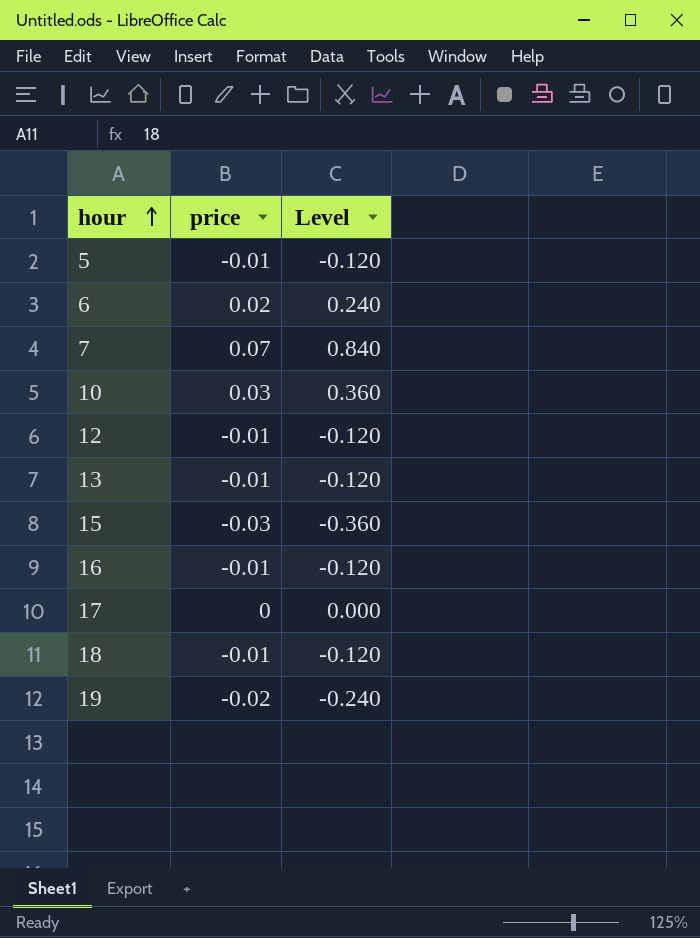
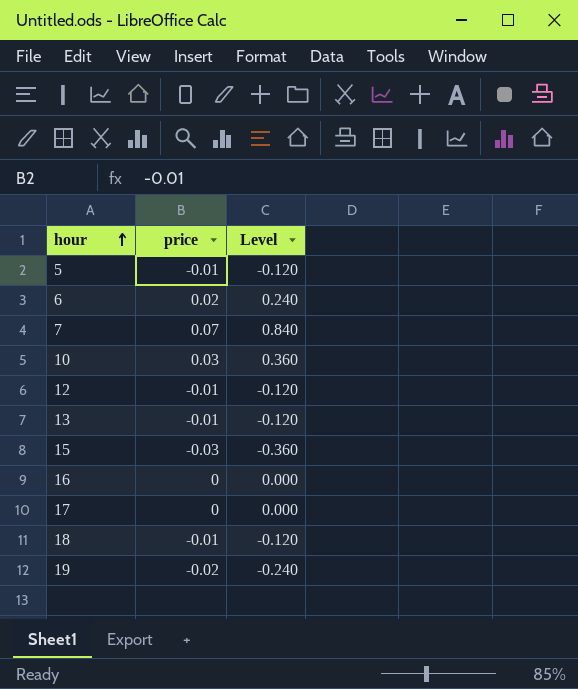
16 | price: -0.01 -> 0
16 | Level: -0.120 -> 0.000

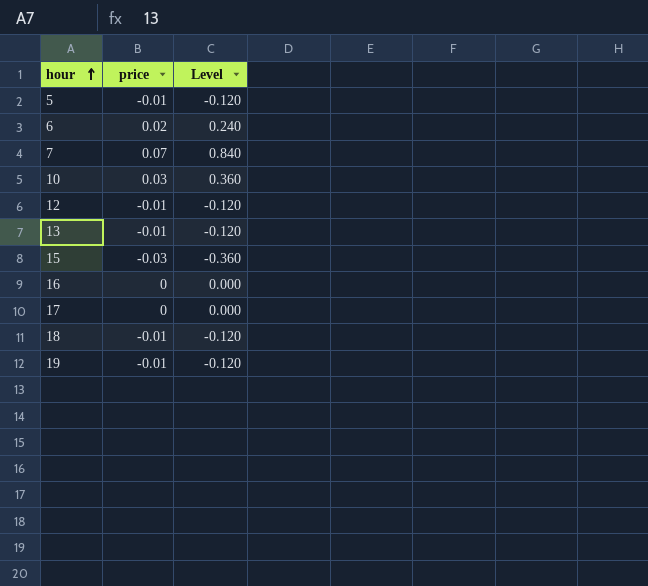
19 | price: -0.02 -> -0.01
19 | Level: -0.240 -> -0.120

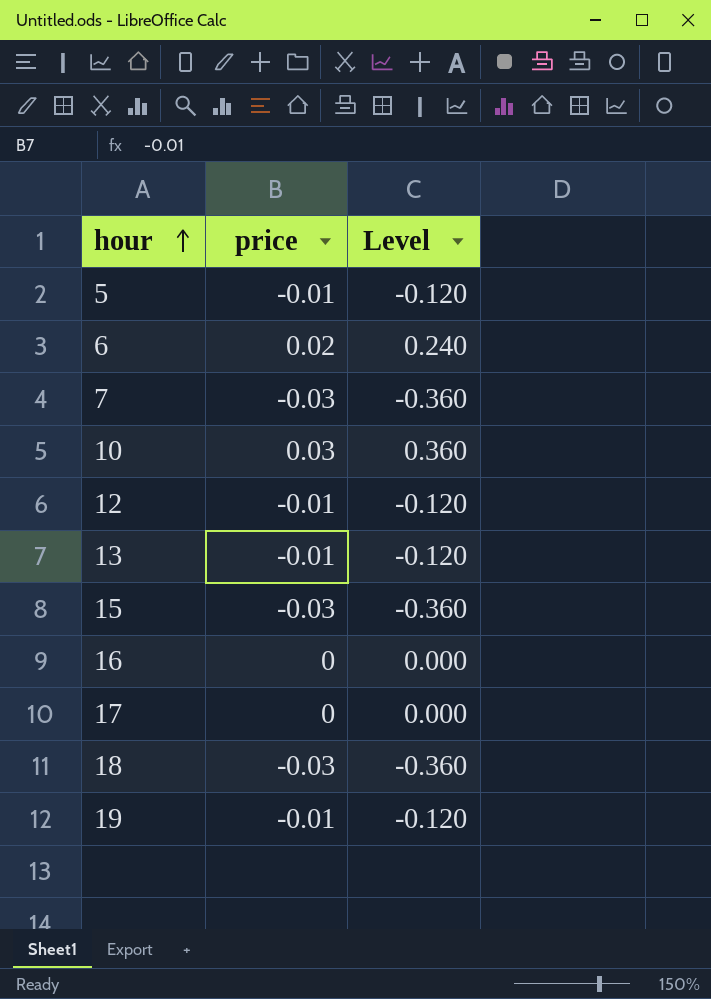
7 | price: 0.07 -> -0.03
7 | Level: 0.840 -> -0.360
18 | price: -0.01 -> -0.03
18 | Level: -0.120 -> -0.360

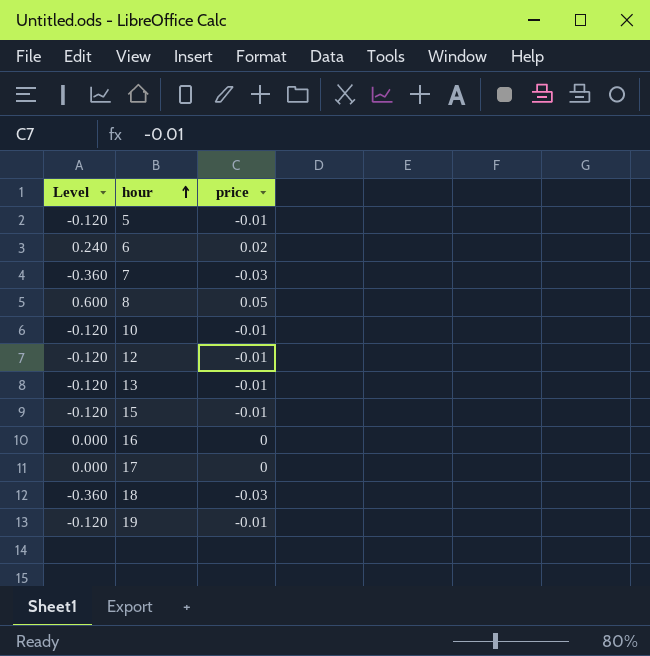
column Level | position: 3 -> 1
row 8: none -> 0.600 | 0.05
10 | Level: 0.360 -> -0.120
10 | price: 0.03 -> -0.01
15 | Level: -0.360 -> -0.120
15 | price: -0.03 -> -0.01

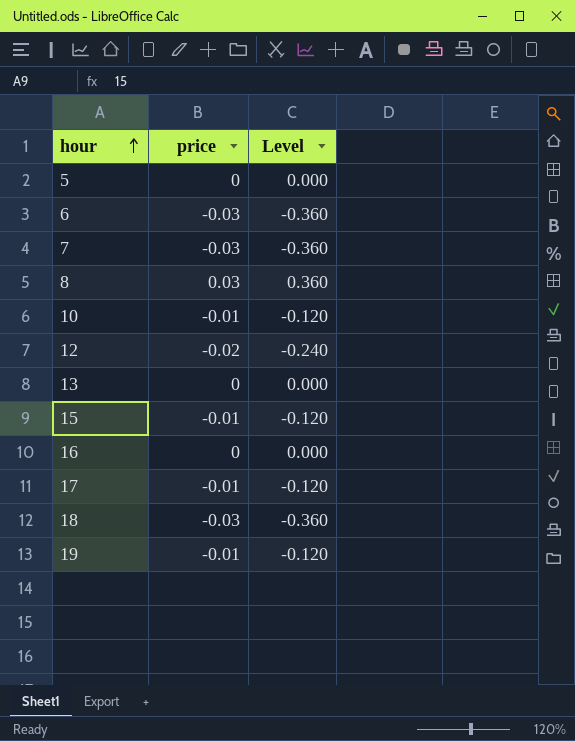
column Level | position: 1 -> 3
5 | price: -0.01 -> 0
5 | Level: -0.120 -> 0.000
6 | price: 0.02 -> -0.03
6 | Level: 0.240 -> -0.360
8 | price: 0.05 -> 0.03
8 | Level: 0.600 -> 0.360
12 | price: -0.01 -> -0.02
12 | Level: -0.120 -> -0.240
13 | price: -0.01 -> 0
13 | Level: -0.120 -> 0.000
17 | price: 0 -> -0.01
17 | Level: 0.000 -> -0.120

